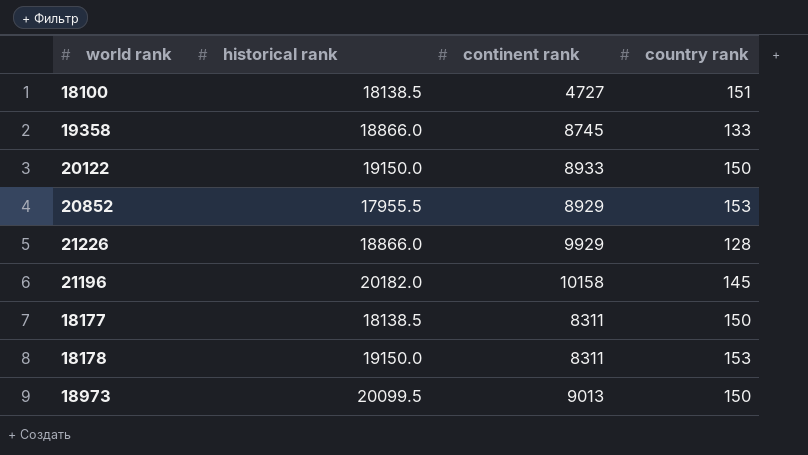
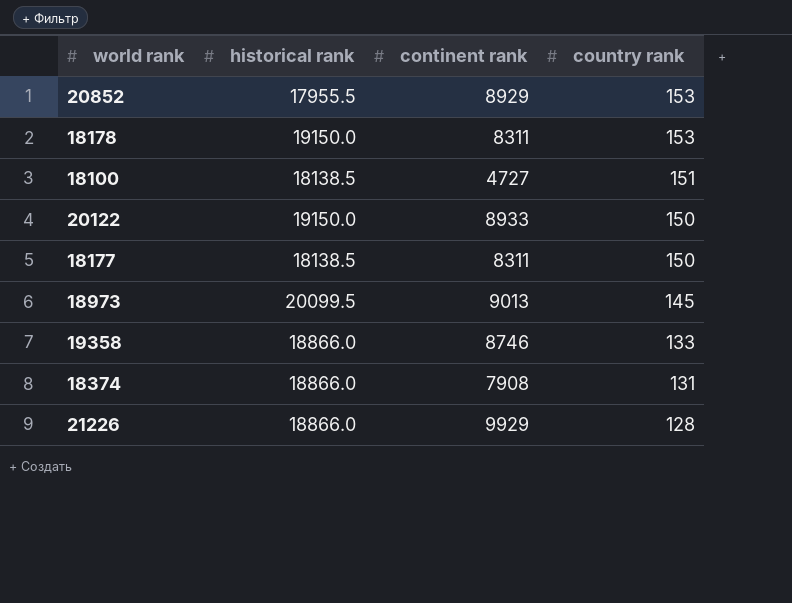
row order: none -> country rank descending
row 21196: 20182.0 | 10158 | 145 -> none
18973 | country rank: 150 -> 145
19358 | continent rank: 8745 -> 8746
row 18374: none -> 18866.0 | 7908 | 131

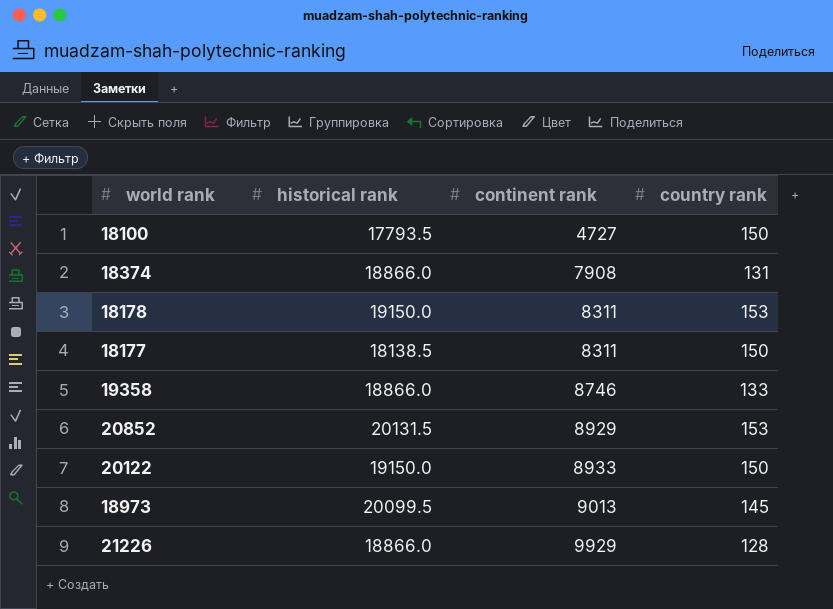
row order: country rank descending -> continent rank ascending
18100 | historical rank: 18138.5 -> 17793.5
18100 | country rank: 151 -> 150
20852 | historical rank: 17955.5 -> 20131.5

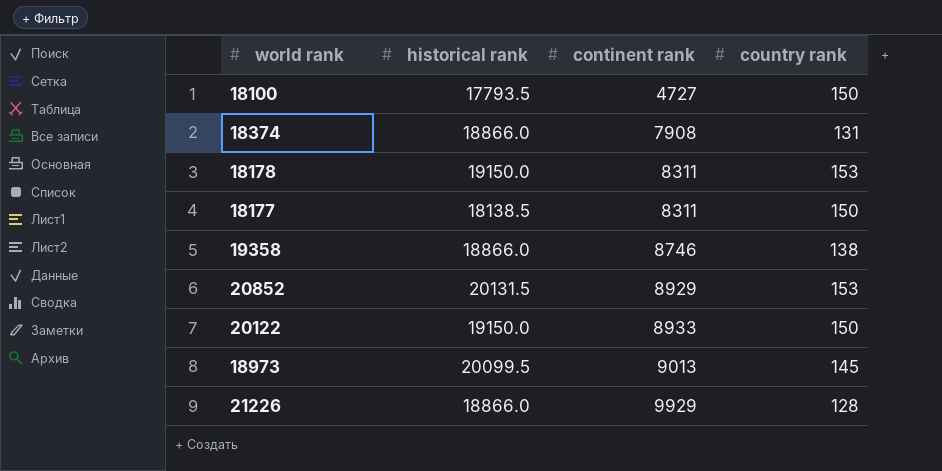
19358 | country rank: 133 -> 138

